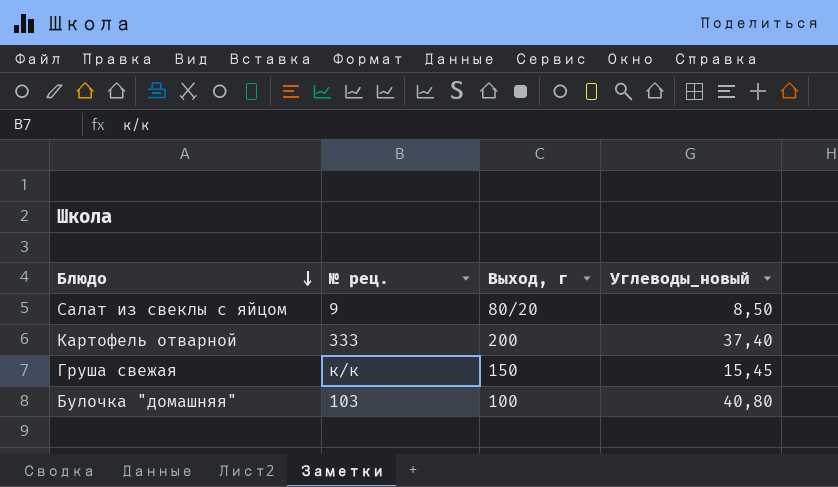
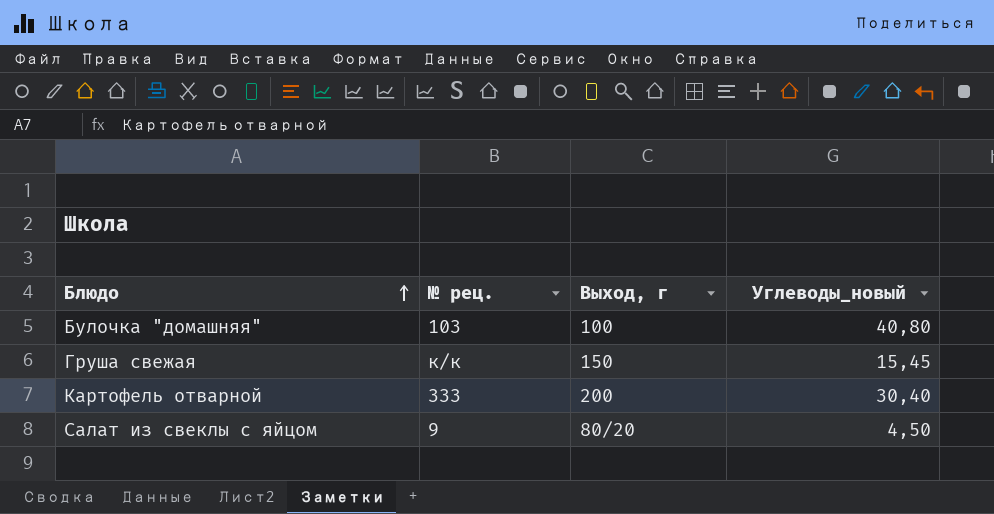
row order: Блюдо descending -> Блюдо ascending
Картофель отварной | Углеводы_новый: 37,40 -> 30,40
Салат из свеклы с яйцом | Углеводы_новый: 8,50 -> 4,50

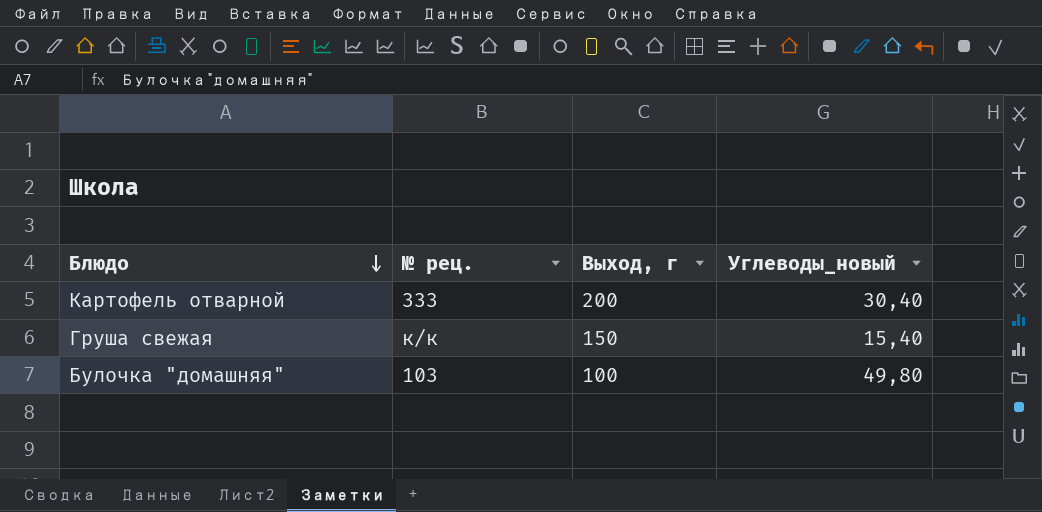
row order: Блюдо ascending -> Блюдо descending
row Салат из свеклы с яйцом: 9 | 80/20 | 4,50 -> none
Груша свежая | Углеводы_новый: 15,45 -> 15,40
Булочка "домашняя" | Углеводы_новый: 40,80 -> 49,80

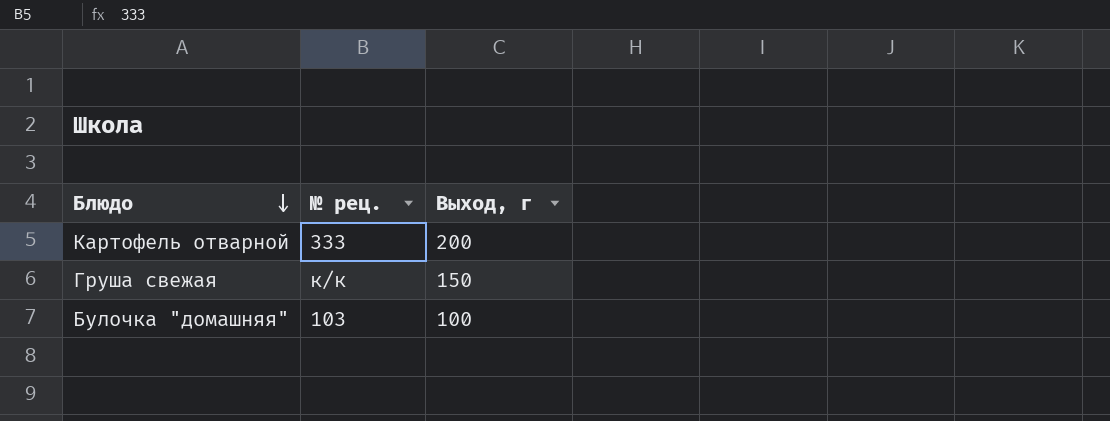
column Углеводы_новый | position: 4 -> none

